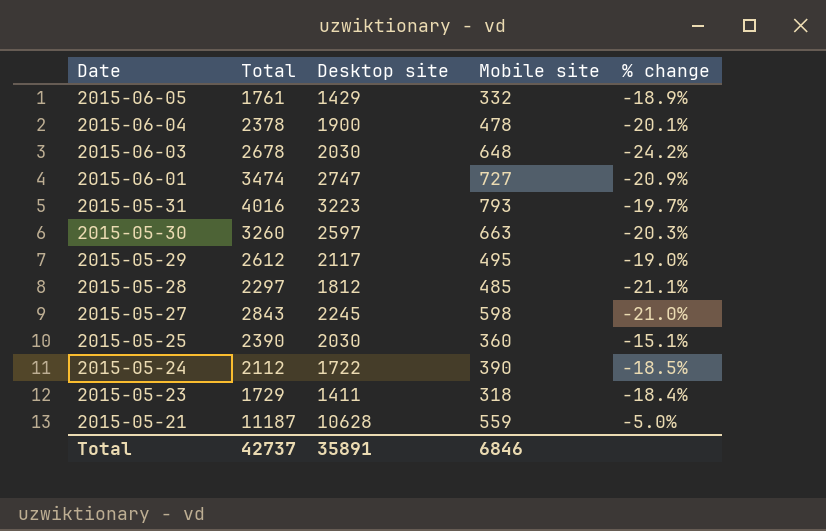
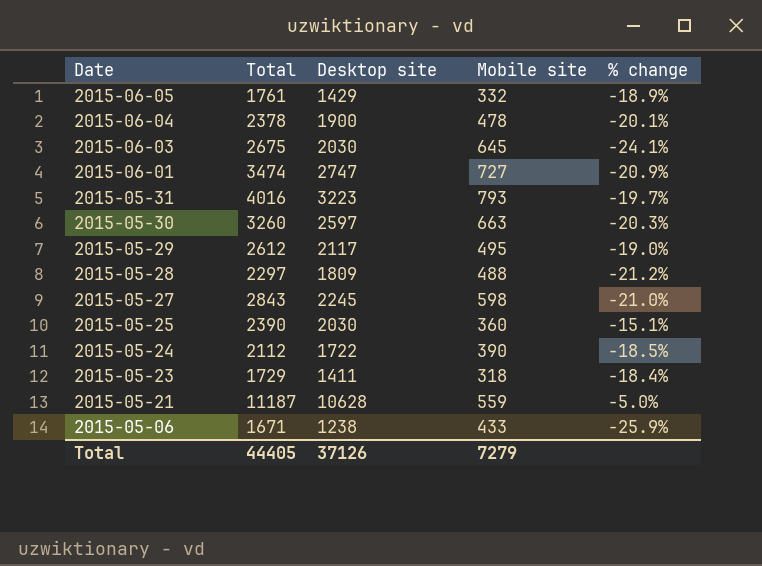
2015-06-03 | Total: 2678 -> 2675
2015-06-03 | Mobile site: 648 -> 645
2015-06-03 | % change: -24.2% -> -24.1%
2015-05-28 | Desktop site: 1812 -> 1809
2015-05-28 | Mobile site: 485 -> 488
2015-05-28 | % change: -21.1% -> -21.2%
row 2015-05-06: none -> 1671 | 1238 | 433 | -25.9%
Total | Total: 42737 -> 44405
Total | Desktop site: 35891 -> 37126
Total | Mobile site: 6846 -> 7279

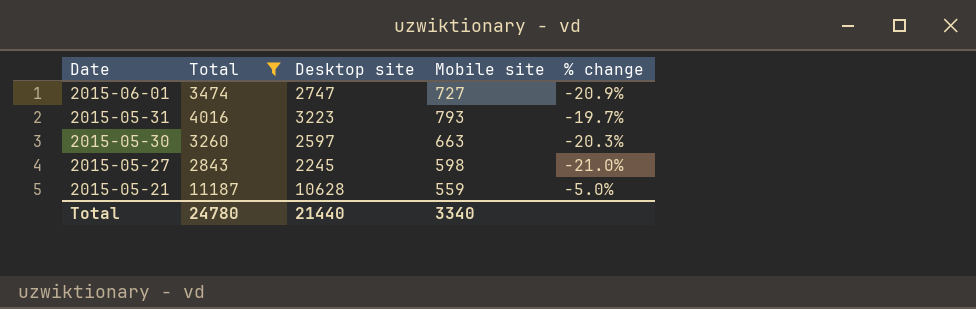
filter: none -> Total >= 2843
Total | Total: 44405 -> 24780
Total | Desktop site: 37126 -> 21440
Total | Mobile site: 7279 -> 3340

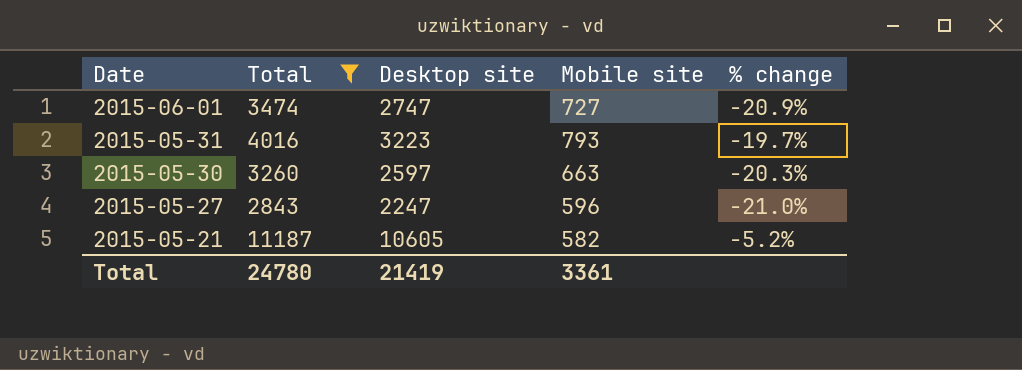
2015-05-27 | Desktop site: 2245 -> 2247
2015-05-27 | Mobile site: 598 -> 596
2015-05-21 | Desktop site: 10628 -> 10605
2015-05-21 | Mobile site: 559 -> 582
2015-05-21 | % change: -5.0% -> -5.2%
Total | Desktop site: 21440 -> 21419
Total | Mobile site: 3340 -> 3361

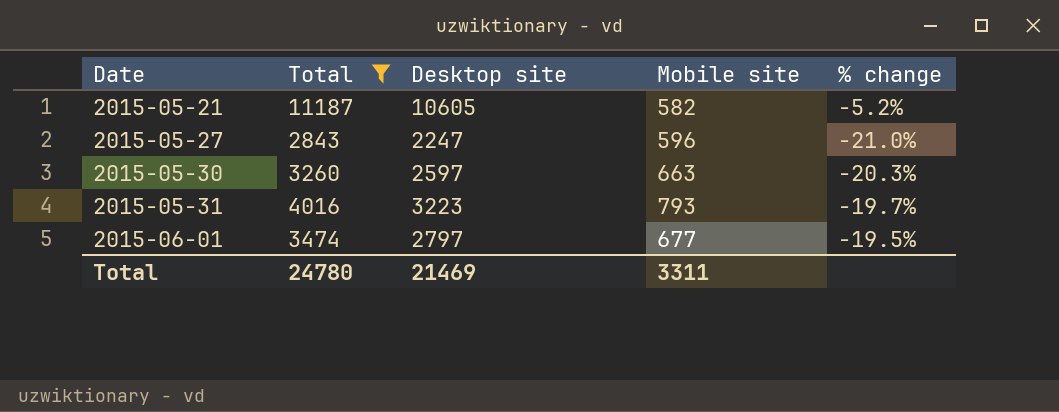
row order: Date descending -> Date ascending
2015-06-01 | Desktop site: 2747 -> 2797
2015-06-01 | Mobile site: 727 -> 677
2015-06-01 | % change: -20.9% -> -19.5%
Total | Desktop site: 21419 -> 21469
Total | Mobile site: 3361 -> 3311

